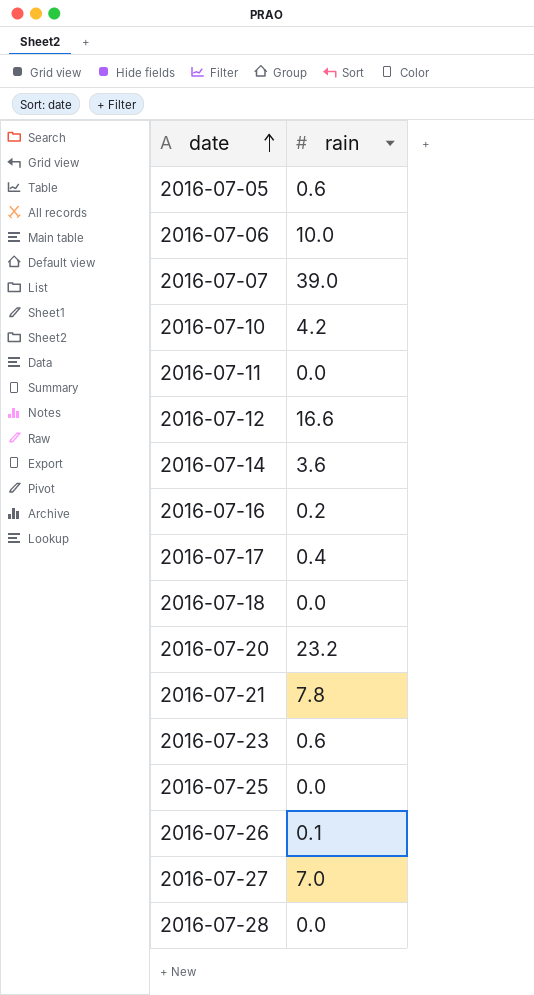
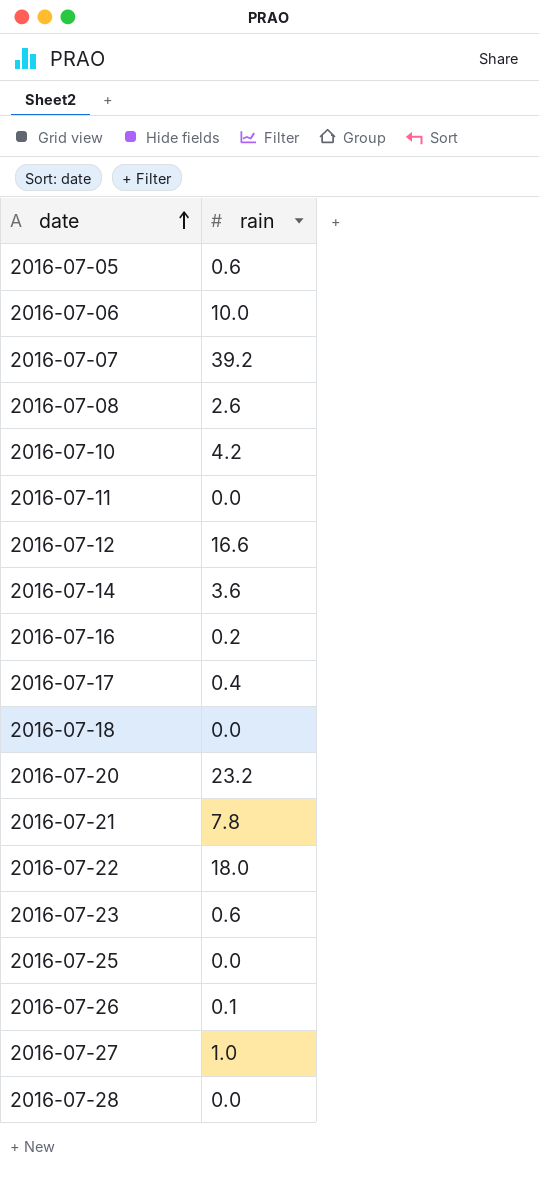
2016-07-07 | rain: 39.0 -> 39.2
row 2016-07-08: none -> 2.6
row 2016-07-22: none -> 18.0
2016-07-27 | rain: 7.0 -> 1.0

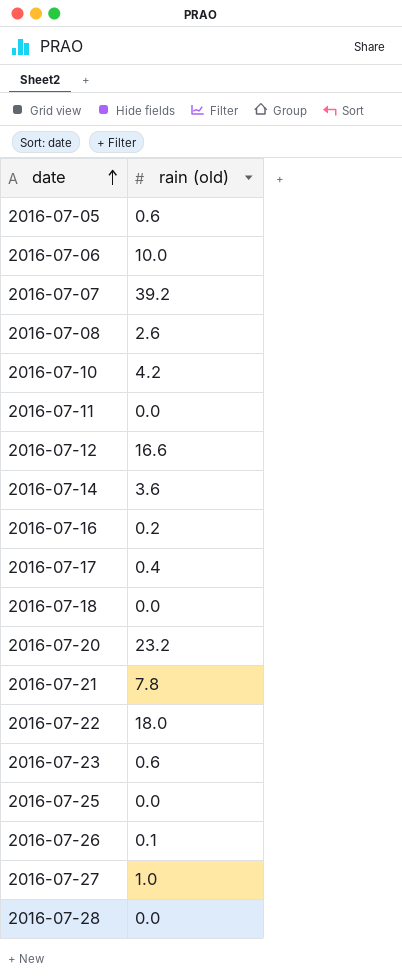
column name: rain -> rain (old)

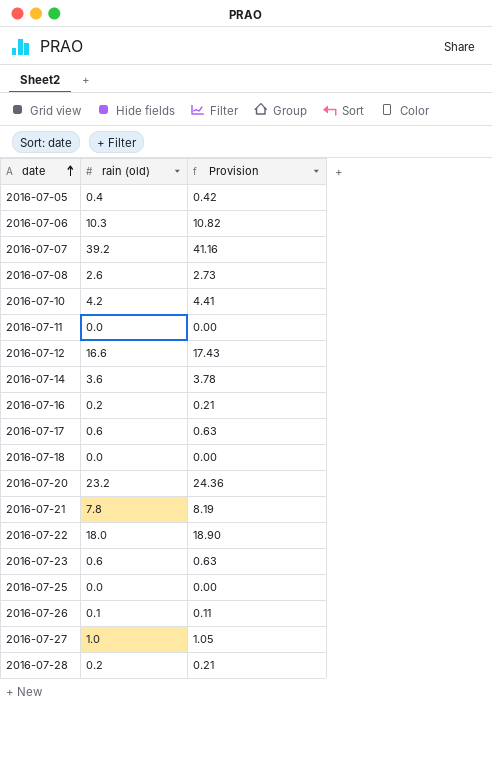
column Provision | formula: none -> [rain (old)] * 1.05
2016-07-05 | rain (old): 0.6 -> 0.4
2016-07-06 | rain (old): 10.0 -> 10.3
2016-07-17 | rain (old): 0.4 -> 0.6
2016-07-28 | rain (old): 0.0 -> 0.2

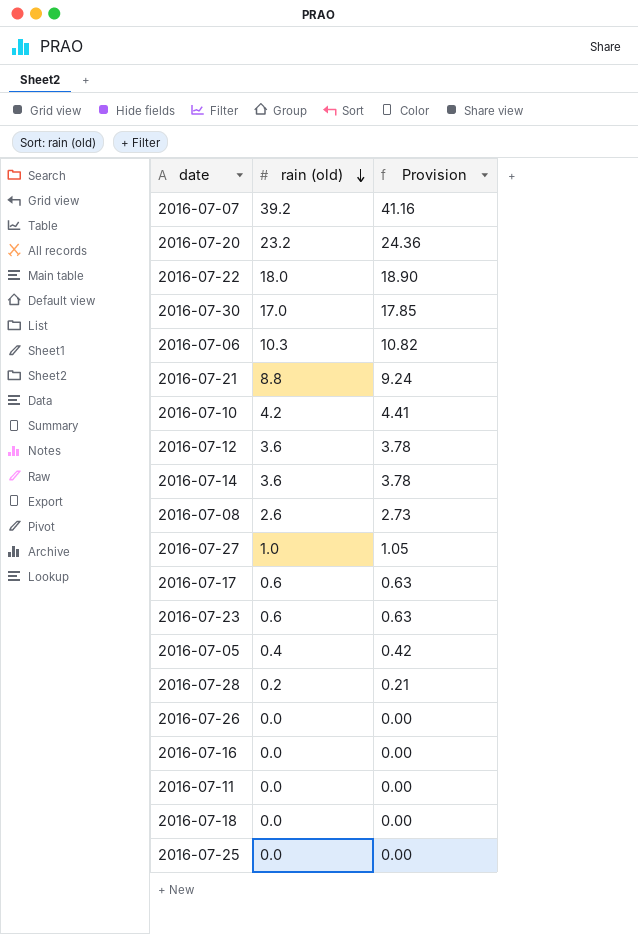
row order: date ascending -> rain (old) descending
row 2016-07-30: none -> 17.0 | 17.85
2016-07-21 | rain (old): 7.8 -> 8.8
2016-07-21 | Provision: 8.19 -> 9.24
2016-07-12 | rain (old): 16.6 -> 3.6
2016-07-12 | Provision: 17.43 -> 3.78
2016-07-26 | rain (old): 0.1 -> 0.0
2016-07-26 | Provision: 0.11 -> 0.00
2016-07-16 | rain (old): 0.2 -> 0.0
2016-07-16 | Provision: 0.21 -> 0.00

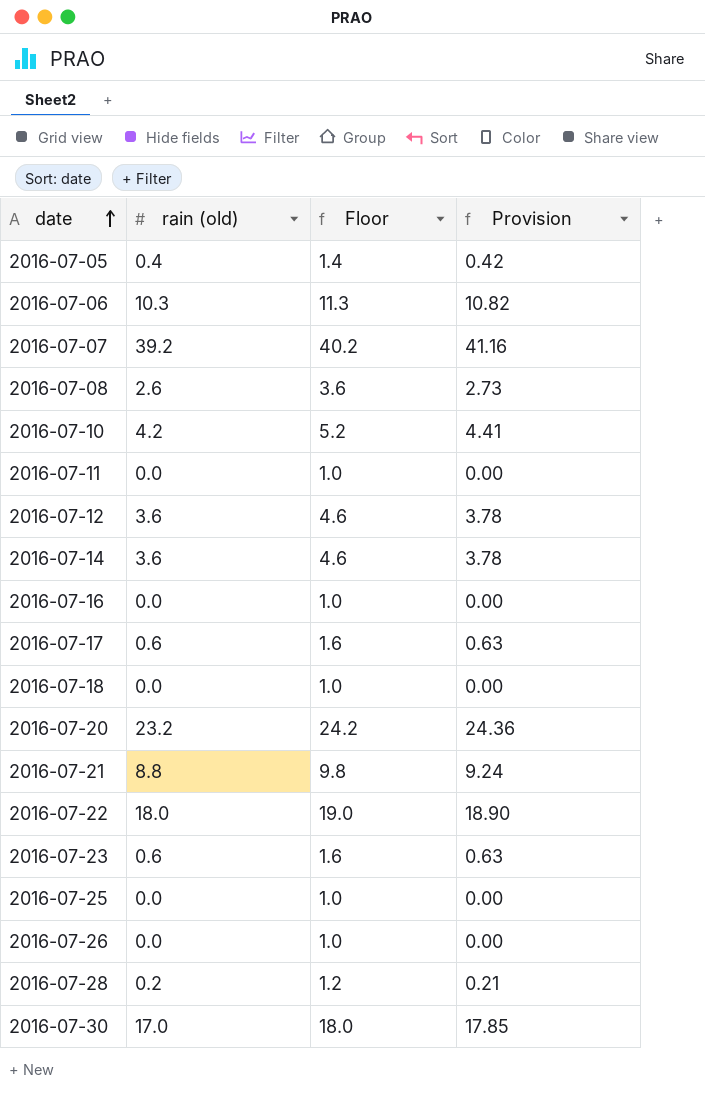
row order: rain (old) descending -> date ascending
column Floor | formula: none -> [rain (old)] + 1
row 2016-07-27: 1.0 | 1.05 -> none

